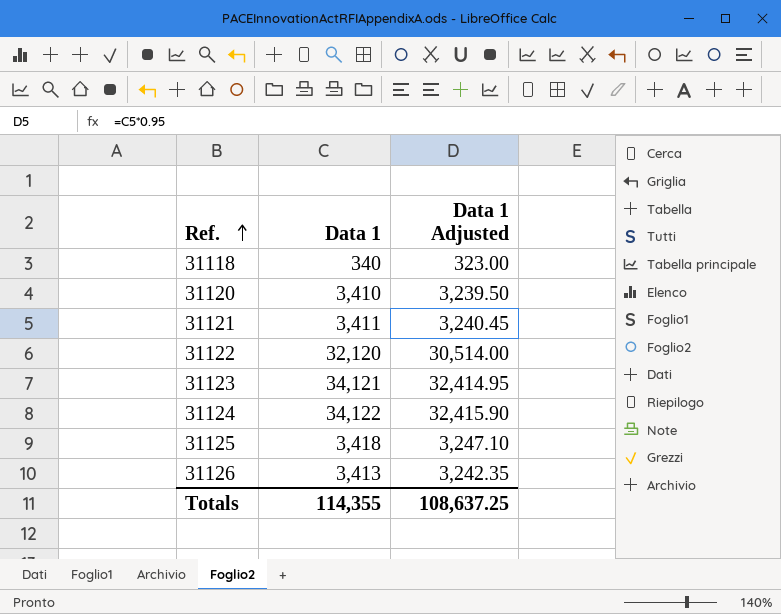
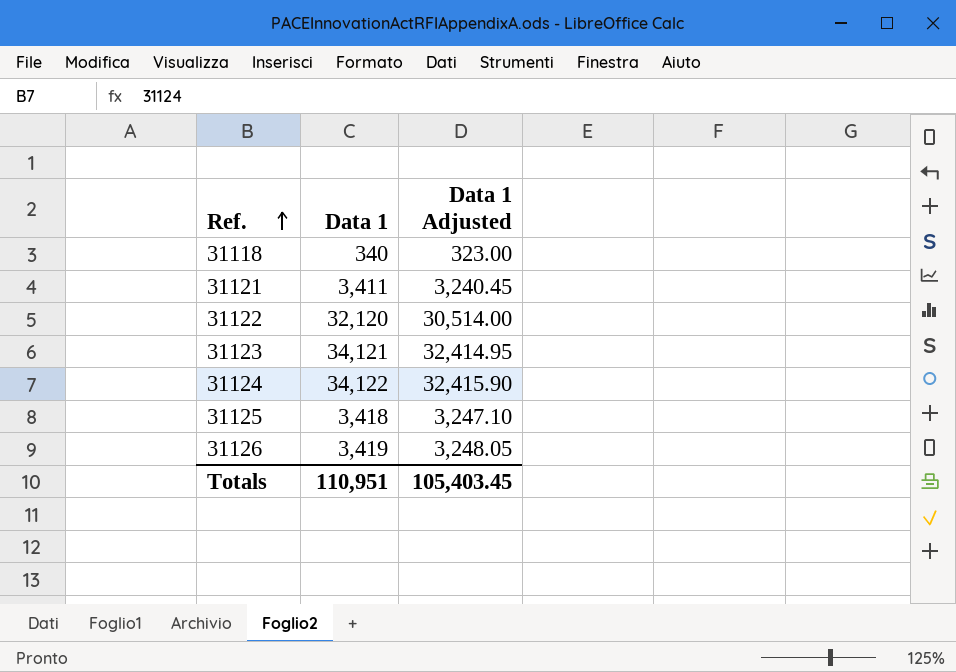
row 31120: 3,410 | 3,239.50 -> none
31126 | Data 1: 3,413 -> 3,419
31126 | Data 1 Adjusted: 3,242.35 -> 3,248.05
Totals | Data 1: 114,355 -> 110,951
Totals | Data 1 Adjusted: 108,637.25 -> 105,403.45

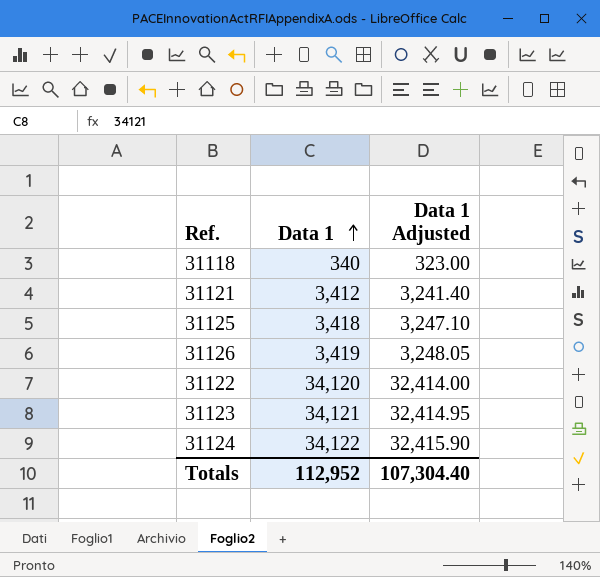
row order: Ref. ascending -> Data 1 ascending
31121 | Data 1: 3,411 -> 3,412
31121 | Data 1 Adjusted: 3,240.45 -> 3,241.40
31122 | Data 1: 32,120 -> 34,120
31122 | Data 1 Adjusted: 30,514.00 -> 32,414.00
Totals | Data 1: 110,951 -> 112,952
Totals | Data 1 Adjusted: 105,403.45 -> 107,304.40

